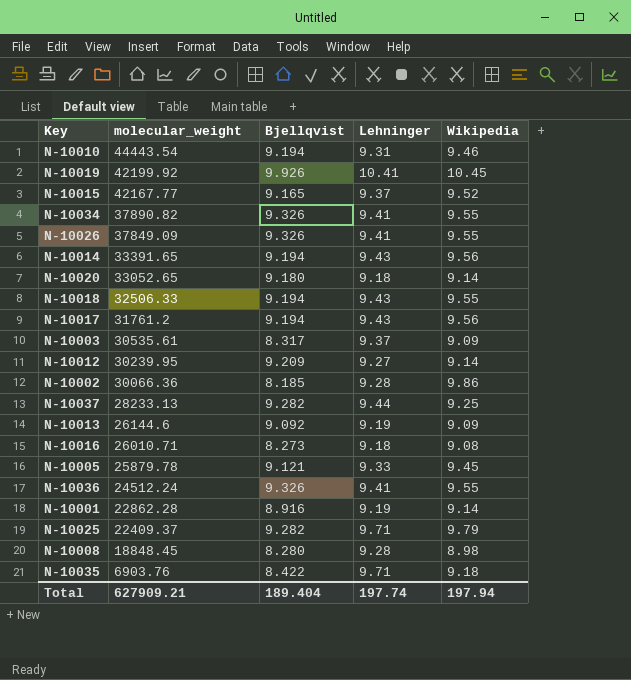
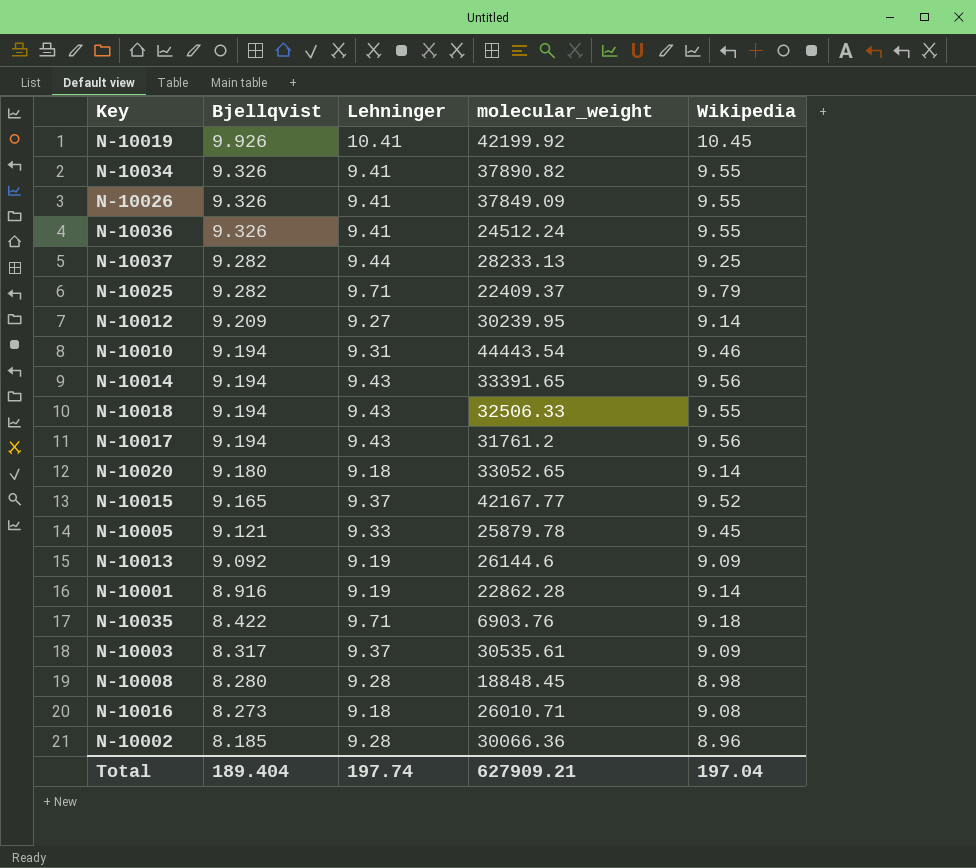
row order: molecular_weight descending -> Bjellqvist descending
column molecular_weight | position: 2 -> 4
N-10002 | Wikipedia: 9.86 -> 8.96
Total | Wikipedia: 197.94 -> 197.04

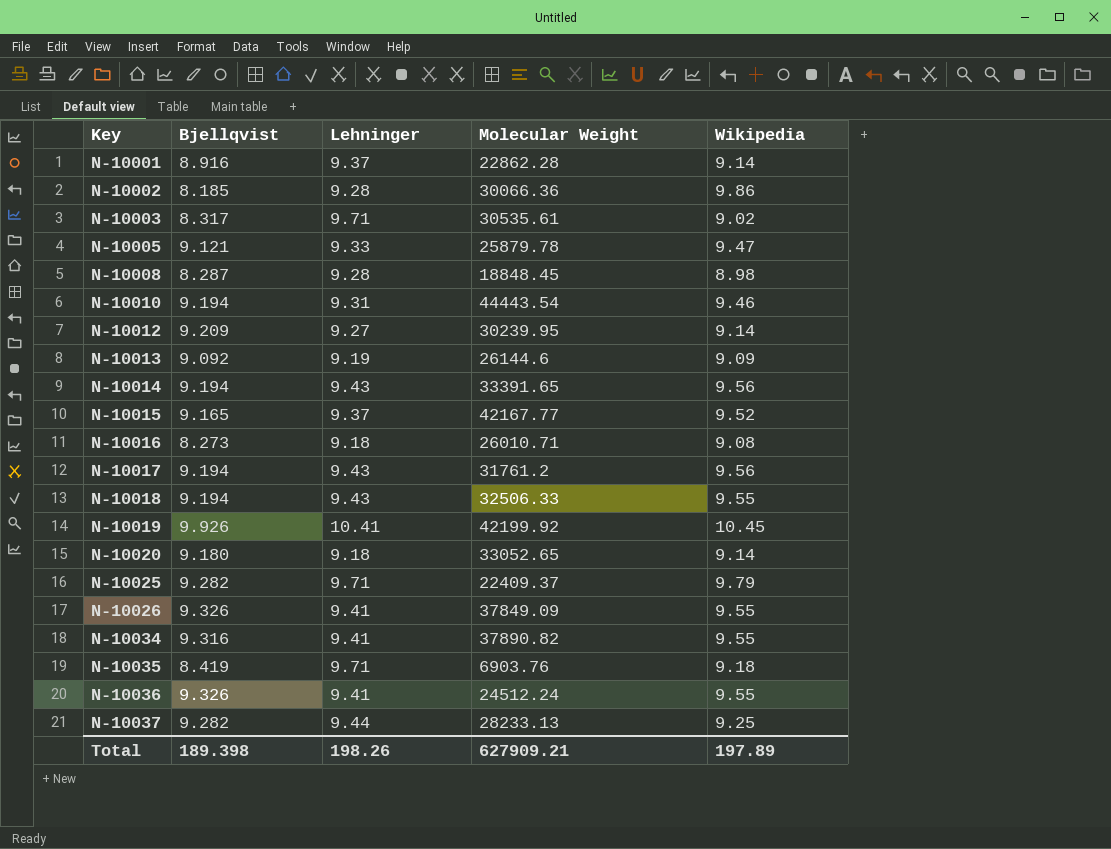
row order: Bjellqvist descending -> Key ascending
column name: molecular_weight -> Molecular Weight
N-10001 | Lehninger: 9.19 -> 9.37
N-10002 | Wikipedia: 8.96 -> 9.86
N-10003 | Lehninger: 9.37 -> 9.71
N-10003 | Wikipedia: 9.09 -> 9.02
N-10005 | Wikipedia: 9.45 -> 9.47
N-10008 | Bjellqvist: 8.280 -> 8.287
N-10034 | Bjellqvist: 9.326 -> 9.316
N-10035 | Bjellqvist: 8.422 -> 8.419
Total | Bjellqvist: 189.404 -> 189.398
Total | Lehninger: 197.74 -> 198.26
Total | Wikipedia: 197.04 -> 197.89

